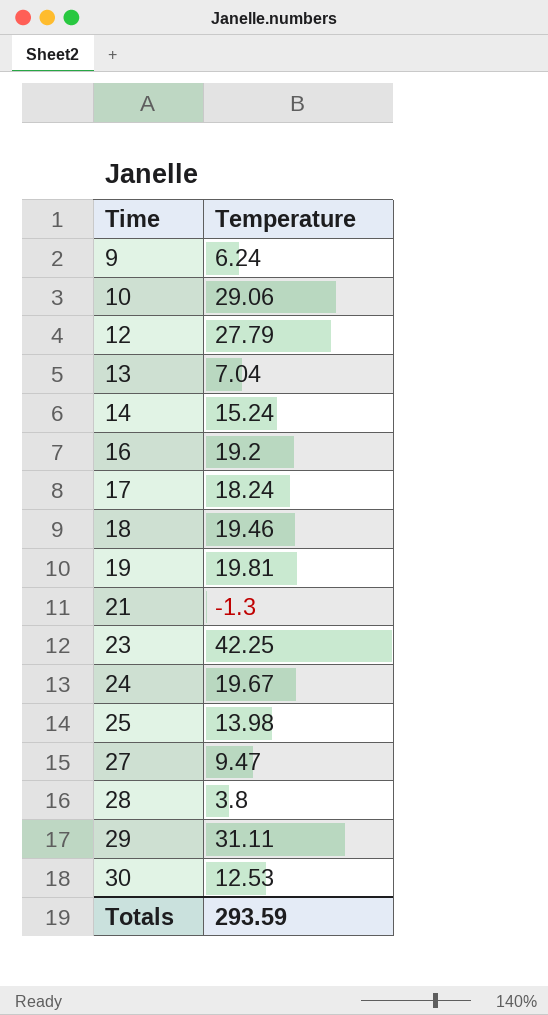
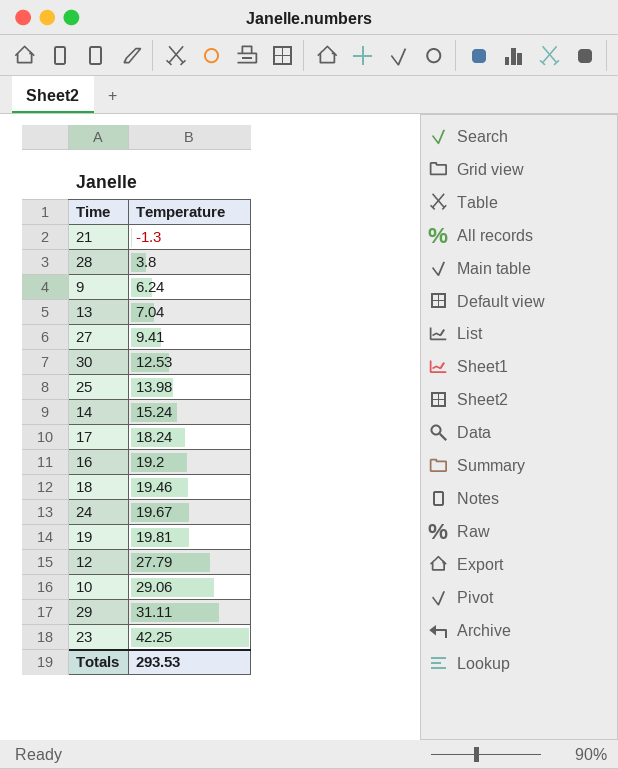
row order: Time ascending -> Temperature ascending
27 | Temperature: 9.47 -> 9.41
Totals | Temperature: 293.59 -> 293.53

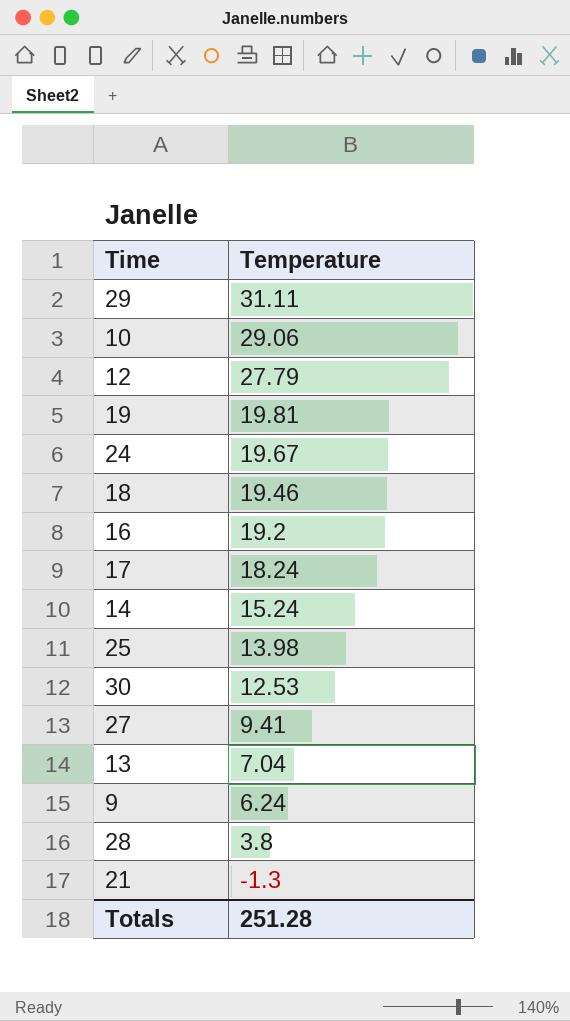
row order: Temperature ascending -> Temperature descending
row 23: 42.25 -> none
Totals | Temperature: 293.53 -> 251.28

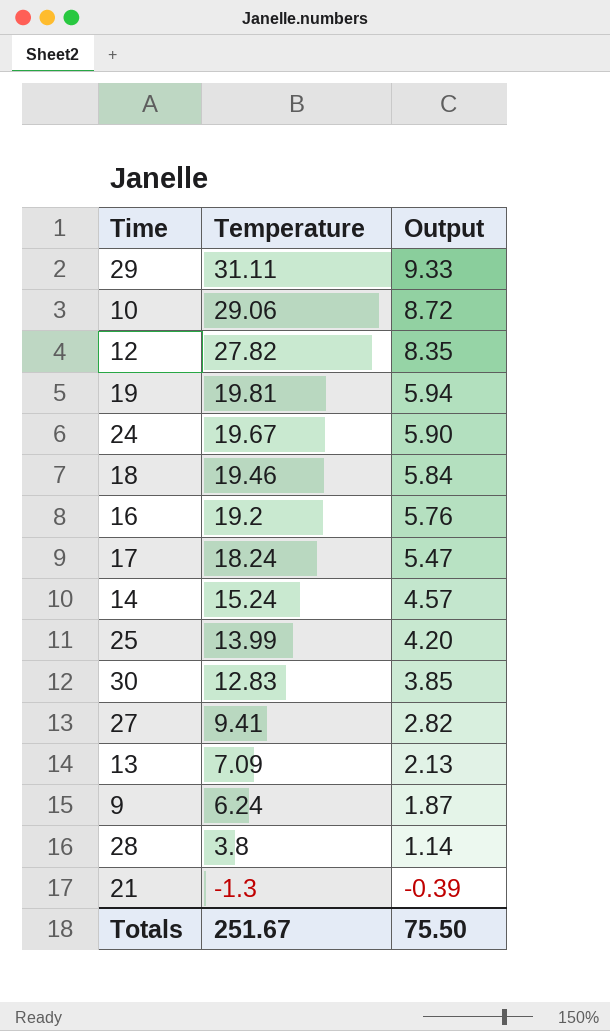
column Output | formula: none -> [Temperature] * 0.3
12 | Temperature: 27.79 -> 27.82
25 | Temperature: 13.98 -> 13.99
30 | Temperature: 12.53 -> 12.83
13 | Temperature: 7.04 -> 7.09
Totals | Temperature: 251.28 -> 251.67

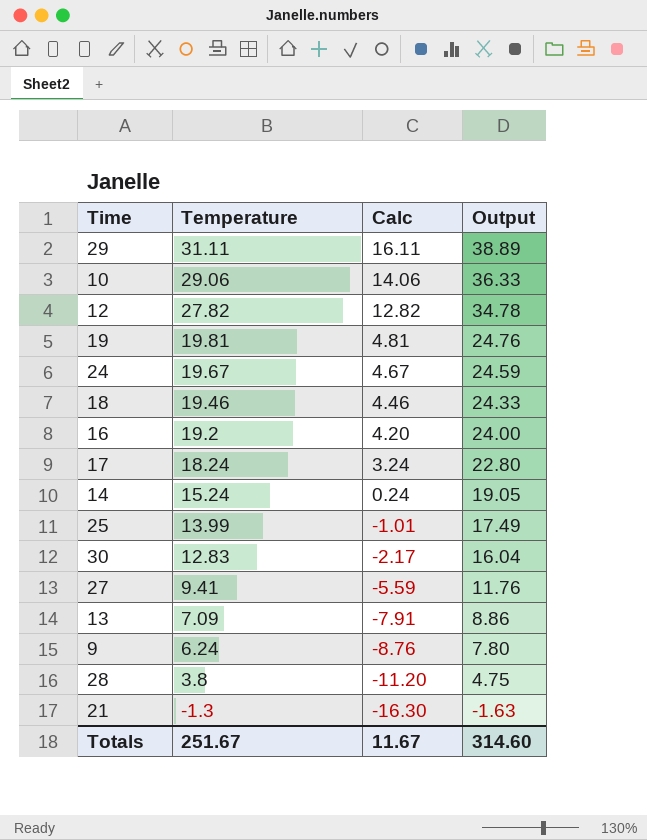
column Calc | formula: none -> [Temperature] - 15
column Output | formula: [Temperature] * 0.3 -> [Temperature] * 1.25
Totals | Output: 75.50 -> 314.60

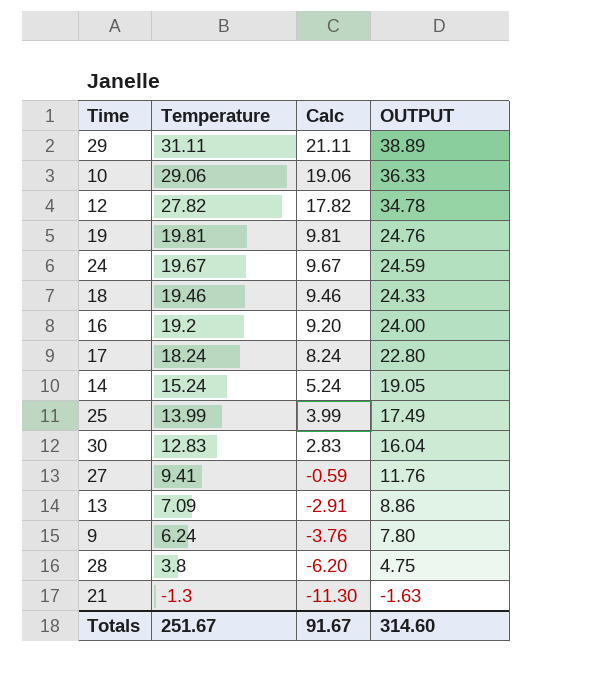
column Calc | formula: [Temperature] - 15 -> [Temperature] - 10
column name: Output -> OUTPUT
Totals | Calc: 11.67 -> 91.67

